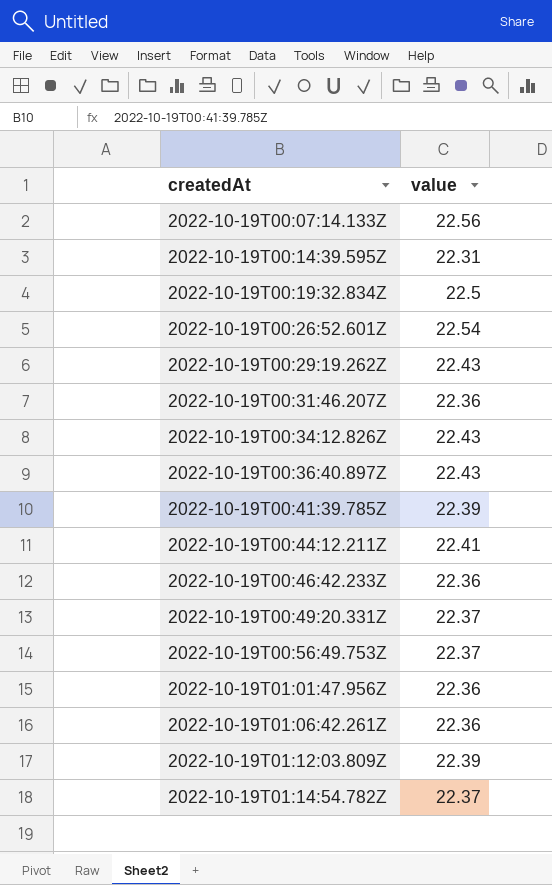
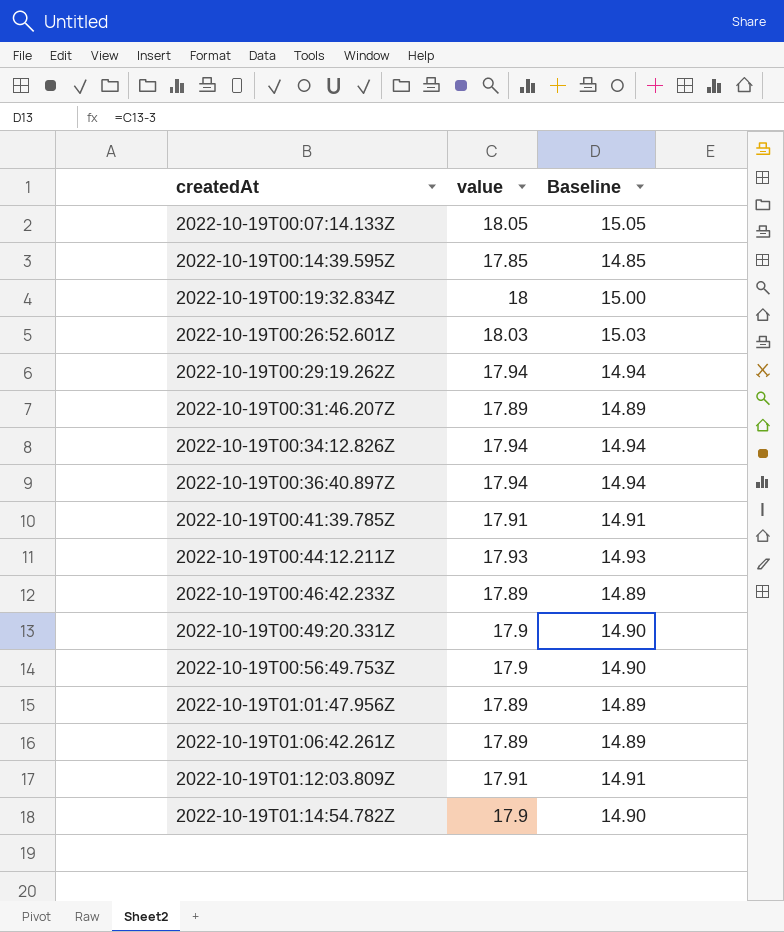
column Baseline | formula: none -> [value] - 3
2022-10-19T00:07:14.133Z | value: 22.56 -> 18.05
2022-10-19T00:14:39.595Z | value: 22.31 -> 17.85
2022-10-19T00:19:32.834Z | value: 22.5 -> 18
2022-10-19T00:26:52.601Z | value: 22.54 -> 18.03
2022-10-19T00:29:19.262Z | value: 22.43 -> 17.94
2022-10-19T00:31:46.207Z | value: 22.36 -> 17.89
2022-10-19T00:34:12.826Z | value: 22.43 -> 17.94
2022-10-19T00:36:40.897Z | value: 22.43 -> 17.94
2022-10-19T00:41:39.785Z | value: 22.39 -> 17.91
2022-10-19T00:44:12.211Z | value: 22.41 -> 17.93
2022-10-19T00:46:42.233Z | value: 22.36 -> 17.89
2022-10-19T00:49:20.331Z | value: 22.37 -> 17.9
2022-10-19T00:56:49.753Z | value: 22.37 -> 17.9
2022-10-19T01:01:47.956Z | value: 22.36 -> 17.89
2022-10-19T01:06:42.261Z | value: 22.36 -> 17.89
2022-10-19T01:12:03.809Z | value: 22.39 -> 17.91
2022-10-19T01:14:54.782Z | value: 22.37 -> 17.9

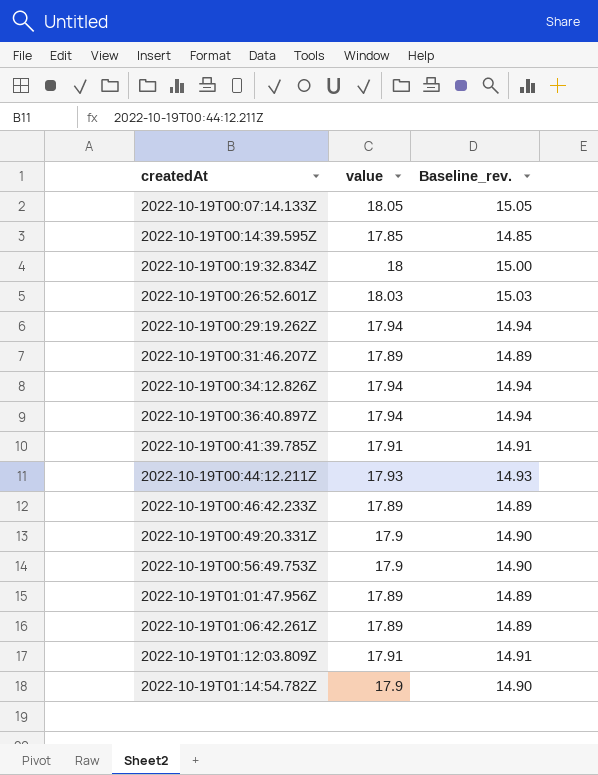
column name: Baseline -> Baseline_rev.

